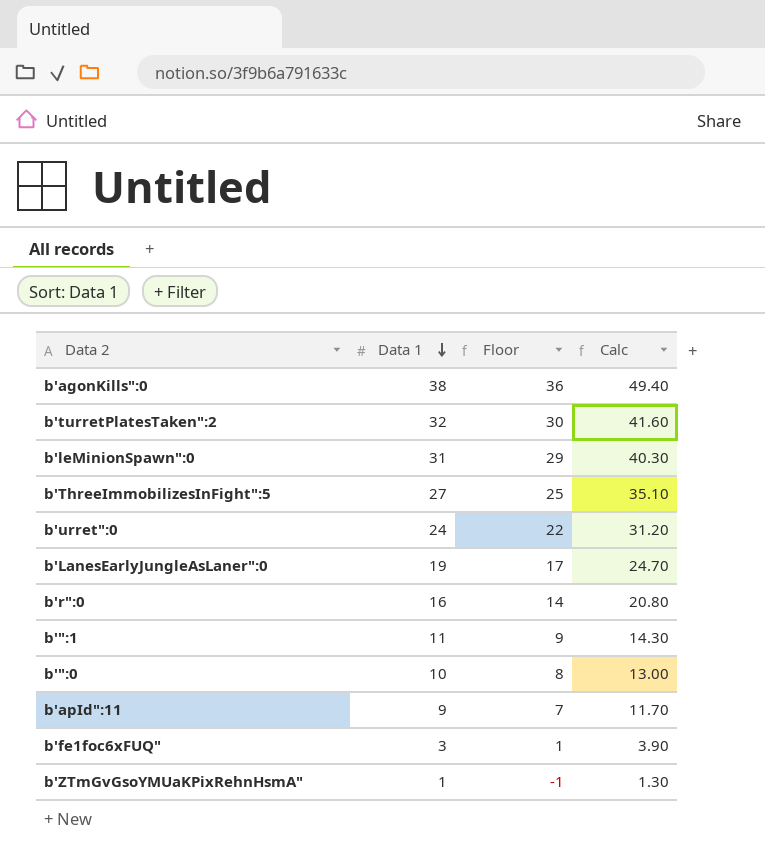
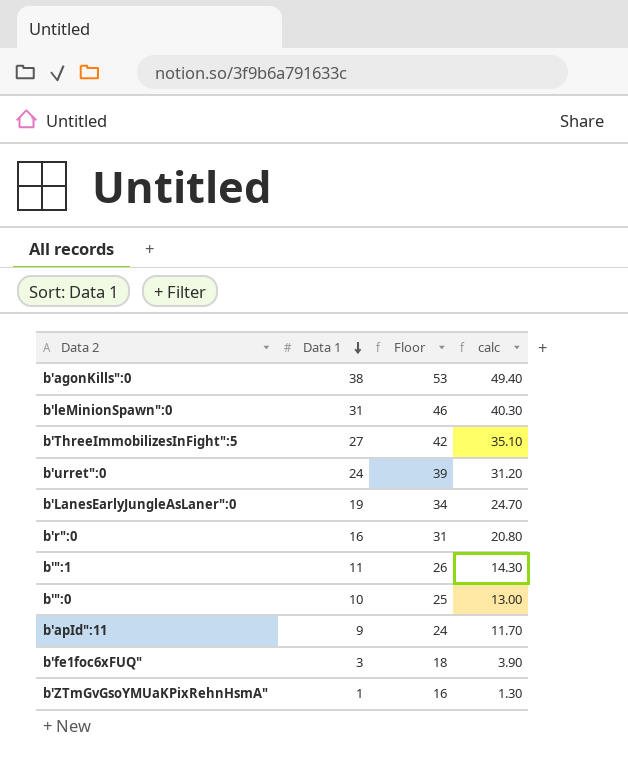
column Floor | formula: [Data 1] - 2 -> [Data 1] + 15
column name: Calc -> calc
row b'turretPlatesTaken":2: 32 | 30 | 41.60 -> none

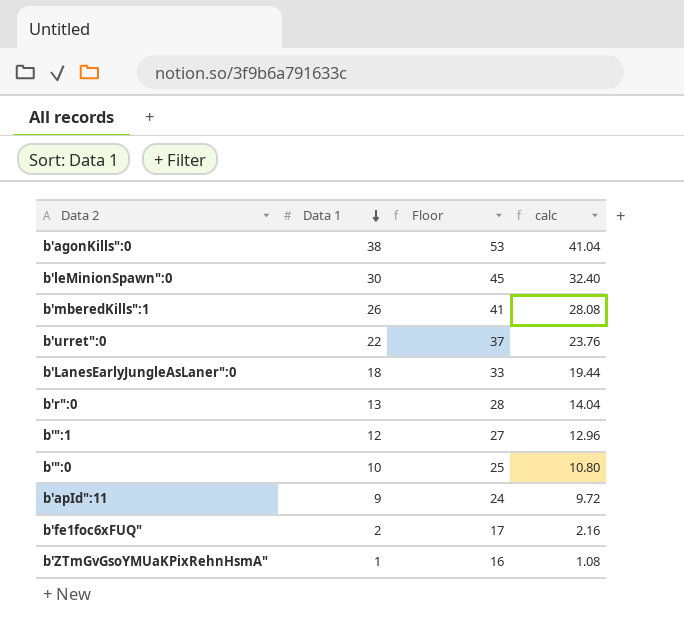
column calc | formula: [Data 1] * 1.3 -> [Data 1] * 1.08
row b'ThreeImmobilizesInFight":5: 27 | 42 | 35.10 -> none
b'leMinionSpawn":0 | Data 1: 31 -> 30
b'leMinionSpawn":0 | Floor: 46 -> 45
row b'mberedKills":1: none -> 26 | 41 | 28.08
b'urret":0 | Data 1: 24 -> 22
b'urret":0 | Floor: 39 -> 37
b'LanesEarlyJungleAsLaner":0 | Data 1: 19 -> 18
b'LanesEarlyJungleAsLaner":0 | Floor: 34 -> 33
b'r":0 | Data 1: 16 -> 13
b'r":0 | Floor: 31 -> 28
b'":1 | Data 1: 11 -> 12
b'":1 | Floor: 26 -> 27
b'fe1foc6xFUQ" | Data 1: 3 -> 2
b'fe1foc6xFUQ" | Floor: 18 -> 17

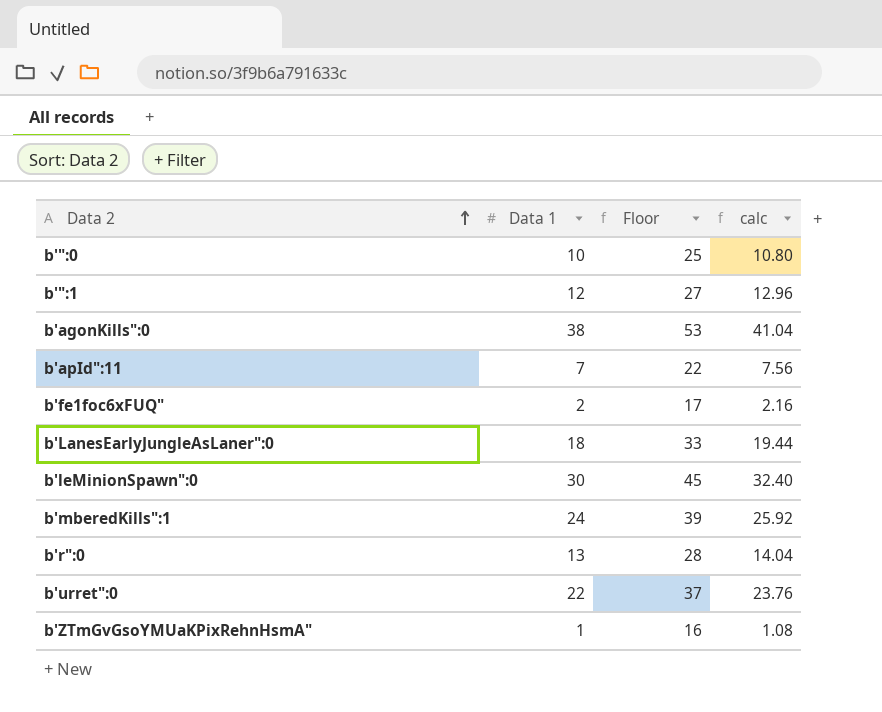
row order: Data 1 descending -> Data 2 ascending
b'apId":11 | Data 1: 9 -> 7
b'apId":11 | Floor: 24 -> 22
b'apId":11 | calc: 9.72 -> 7.56
b'mberedKills":1 | Data 1: 26 -> 24
b'mberedKills":1 | Floor: 41 -> 39
b'mberedKills":1 | calc: 28.08 -> 25.92

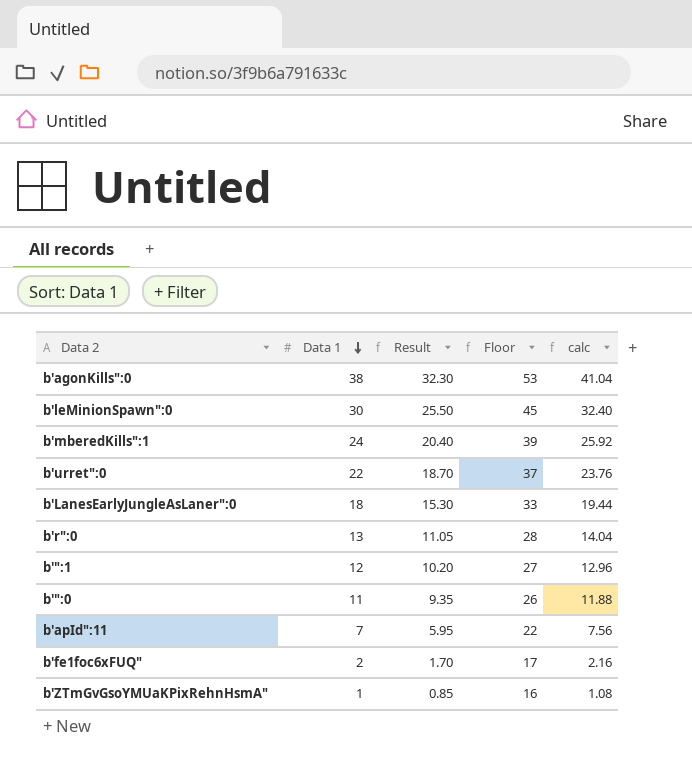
row order: Data 2 ascending -> Data 1 descending
column Result | formula: none -> [Data 1] * 0.85
b'":0 | Data 1: 10 -> 11
b'":0 | Floor: 25 -> 26
b'":0 | calc: 10.80 -> 11.88

